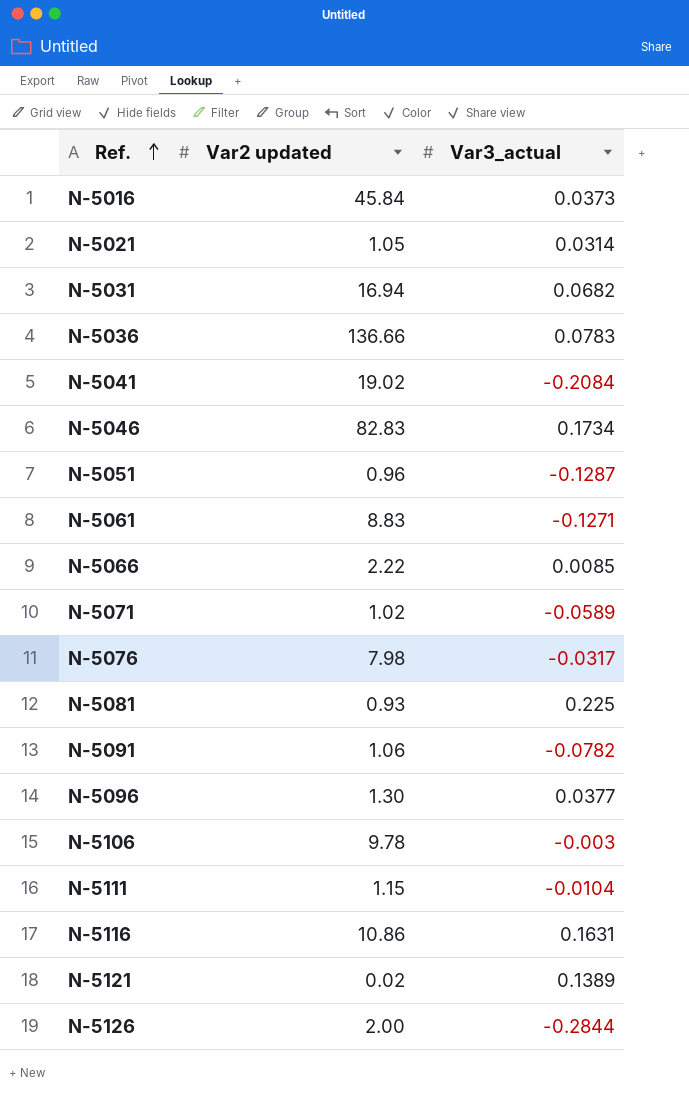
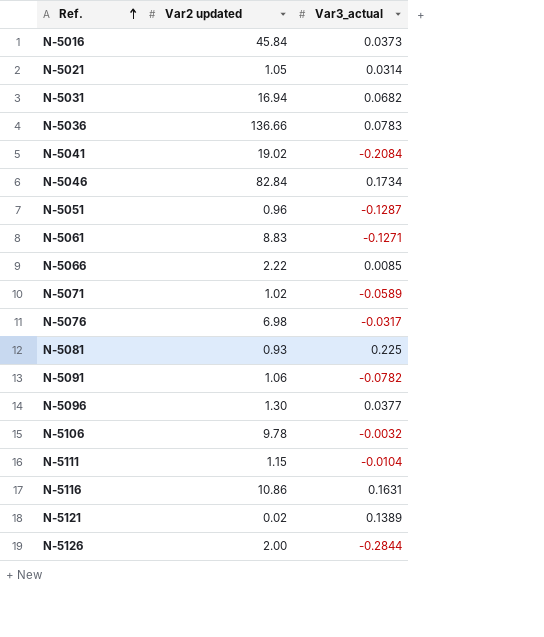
N-5046 | Var2 updated: 82.83 -> 82.84
N-5076 | Var2 updated: 7.98 -> 6.98
N-5106 | Var3_actual: -0.003 -> -0.0032

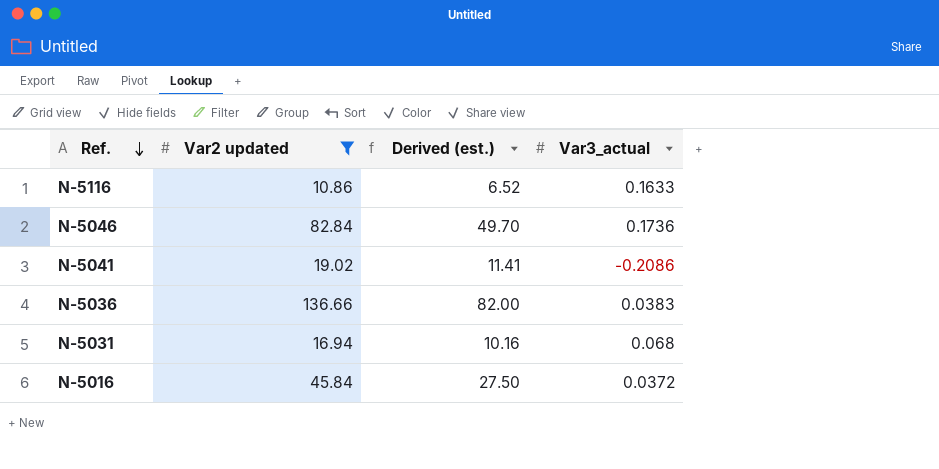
filter: none -> Var2 updated >= 10.86
row order: Ref. ascending -> Ref. descending
column Derived (est.) | formula: none -> [Var2 updated] * 0.6
N-5116 | Var3_actual: 0.1631 -> 0.1633
N-5046 | Var3_actual: 0.1734 -> 0.1736
N-5041 | Var3_actual: -0.2084 -> -0.2086
N-5036 | Var3_actual: 0.0783 -> 0.0383
N-5031 | Var3_actual: 0.0682 -> 0.068
N-5016 | Var3_actual: 0.0373 -> 0.0372

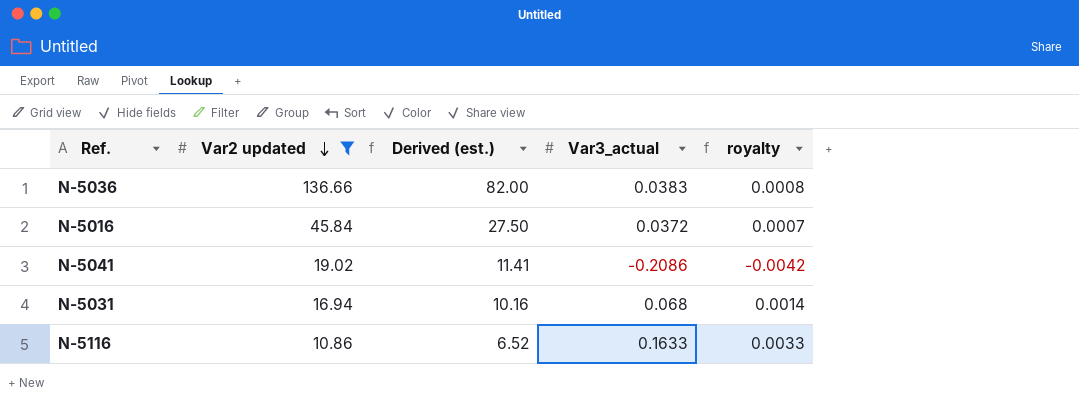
row order: Ref. descending -> Var2 updated descending
column royalty | formula: none -> [Var3_actual] * 0.02
row N-5046: 82.84 | 49.70 | 0.1736 -> none

